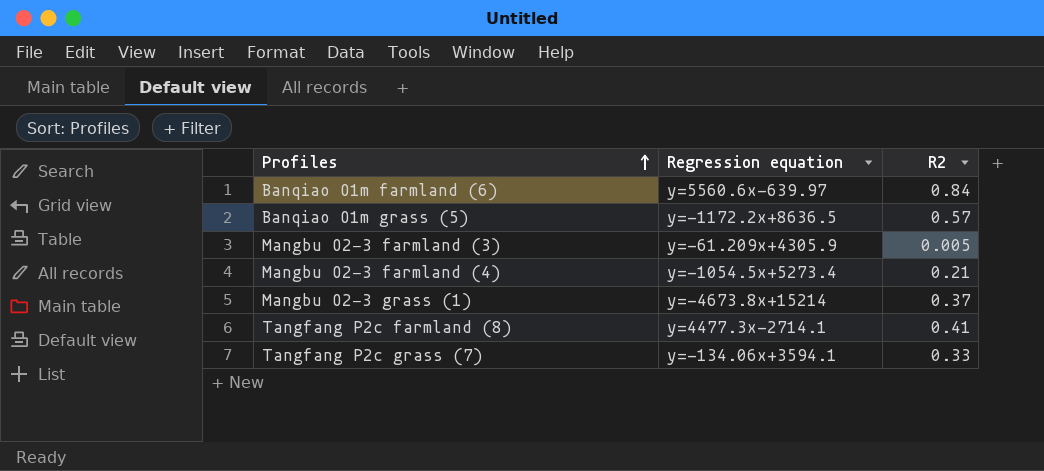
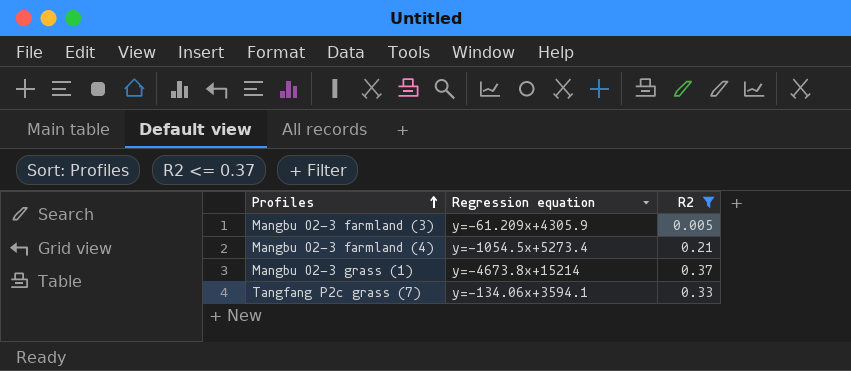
filter: none -> R2 <= 0.37

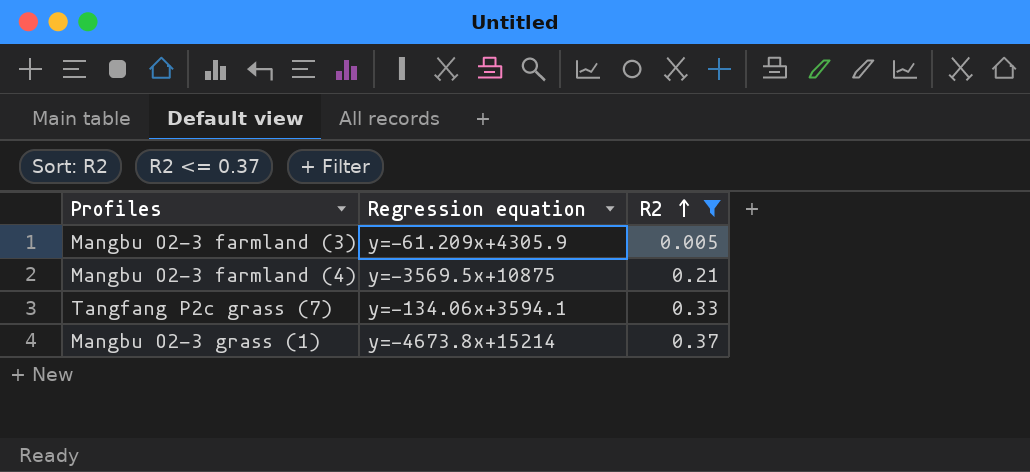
row order: Profiles ascending -> R2 ascending
Mangbu O2−3 farmland (4) | Regression equation: y=-1054.5x+5273.4 -> y=-3569.5x+10875

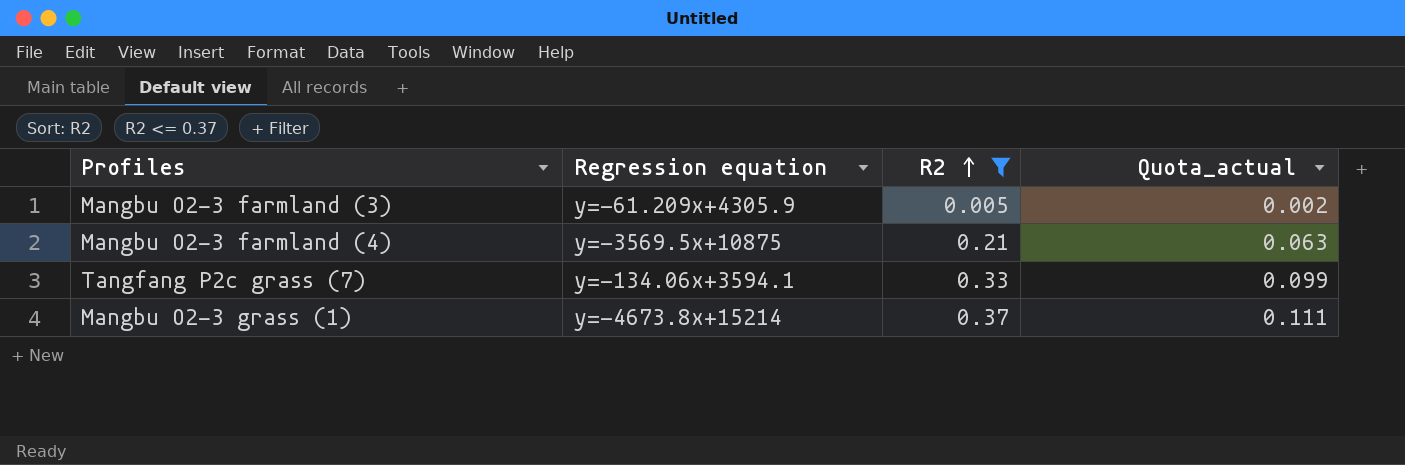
column Quota_actual | formula: none -> [R2] * 0.3

